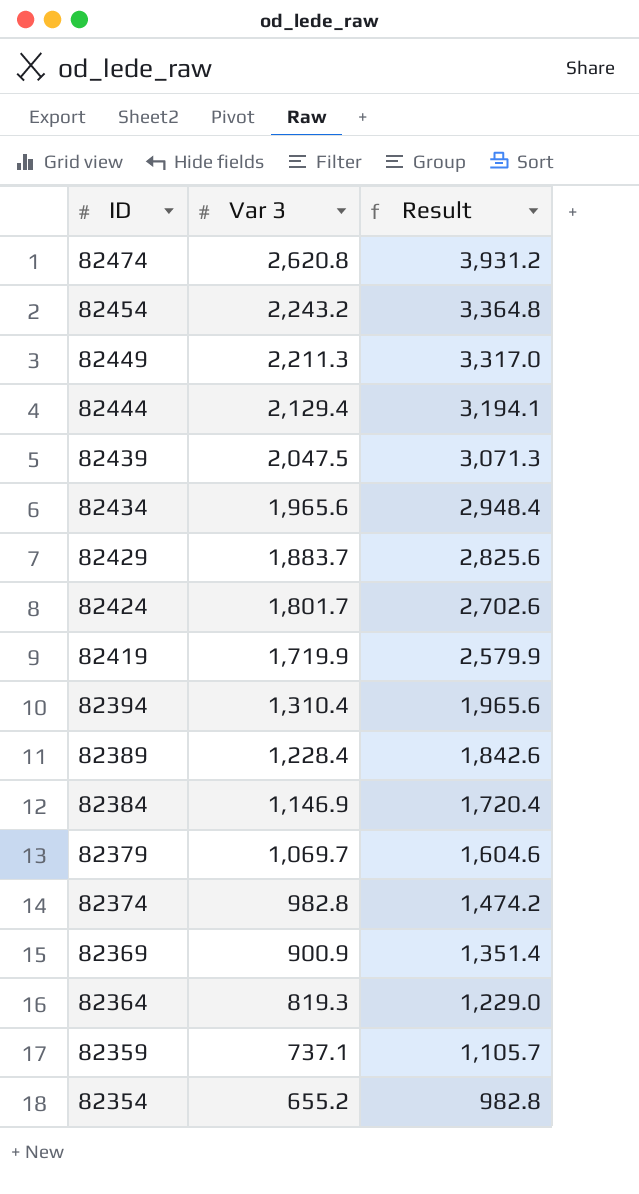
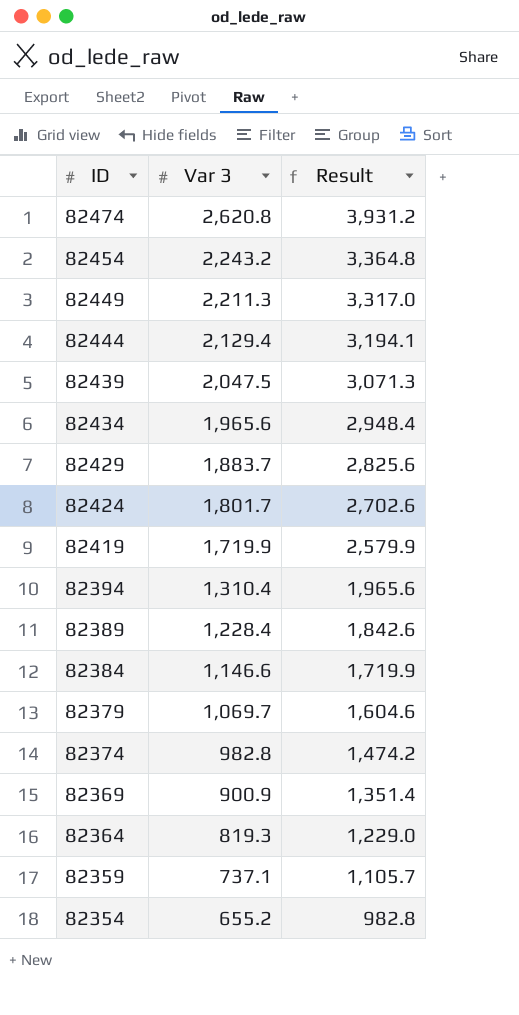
82384 | Var 3: 1,146.9 -> 1,146.6
82384 | Result: 1,720.4 -> 1,719.9

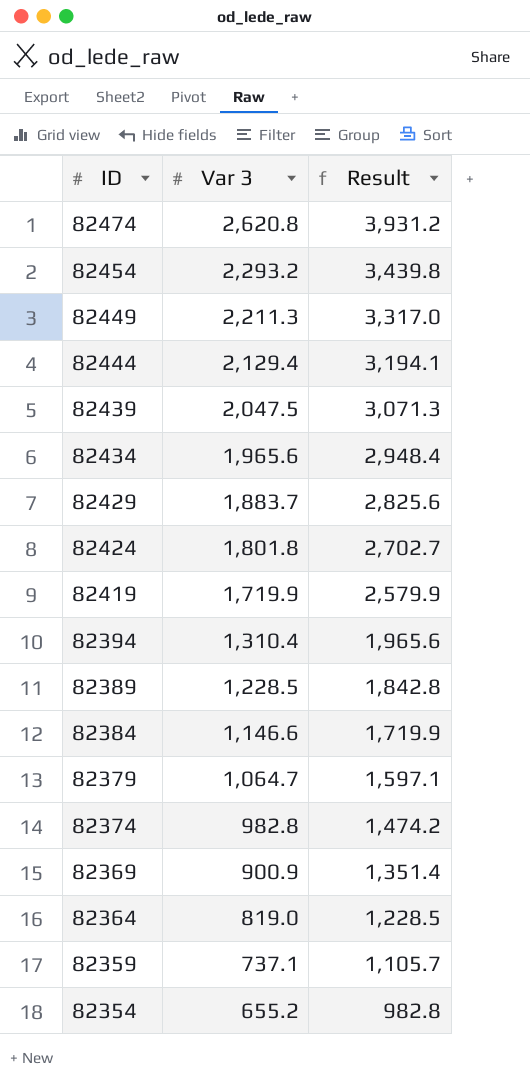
82454 | Var 3: 2,243.2 -> 2,293.2
82454 | Result: 3,364.8 -> 3,439.8
82424 | Var 3: 1,801.7 -> 1,801.8
82424 | Result: 2,702.6 -> 2,702.7
82389 | Var 3: 1,228.4 -> 1,228.5
82389 | Result: 1,842.6 -> 1,842.8
82379 | Var 3: 1,069.7 -> 1,064.7
82379 | Result: 1,604.6 -> 1,597.1
82364 | Var 3: 819.3 -> 819.0
82364 | Result: 1,229.0 -> 1,228.5

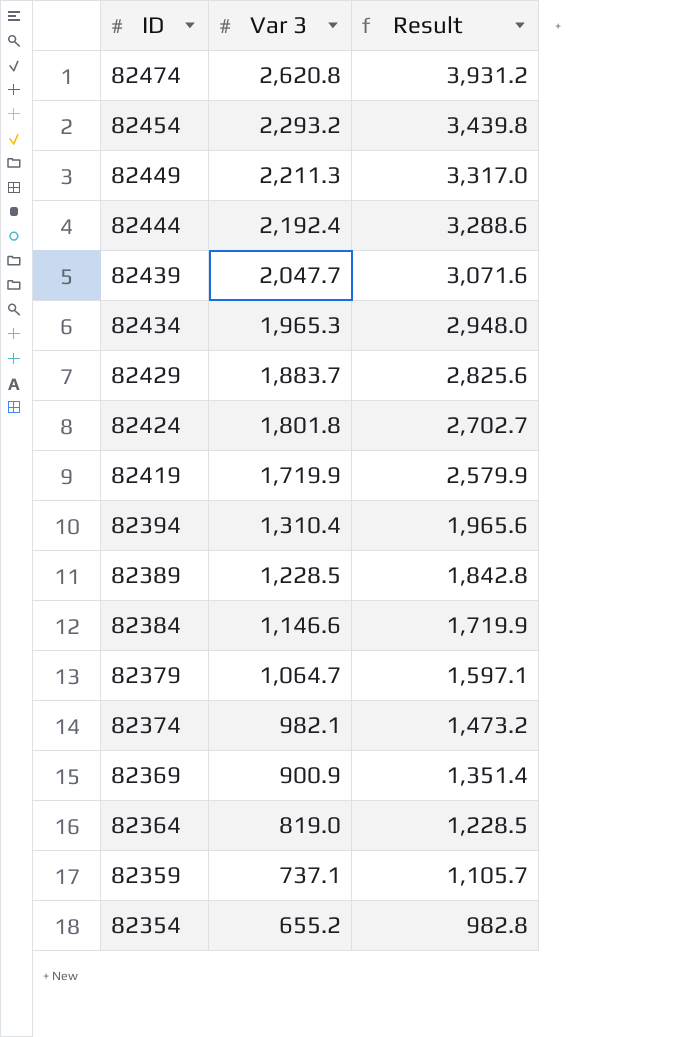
82444 | Var 3: 2,129.4 -> 2,192.4
82444 | Result: 3,194.1 -> 3,288.6
82439 | Var 3: 2,047.5 -> 2,047.7
82439 | Result: 3,071.3 -> 3,071.6
82434 | Var 3: 1,965.6 -> 1,965.3
82434 | Result: 2,948.4 -> 2,948.0
82374 | Var 3: 982.8 -> 982.1
82374 | Result: 1,474.2 -> 1,473.2

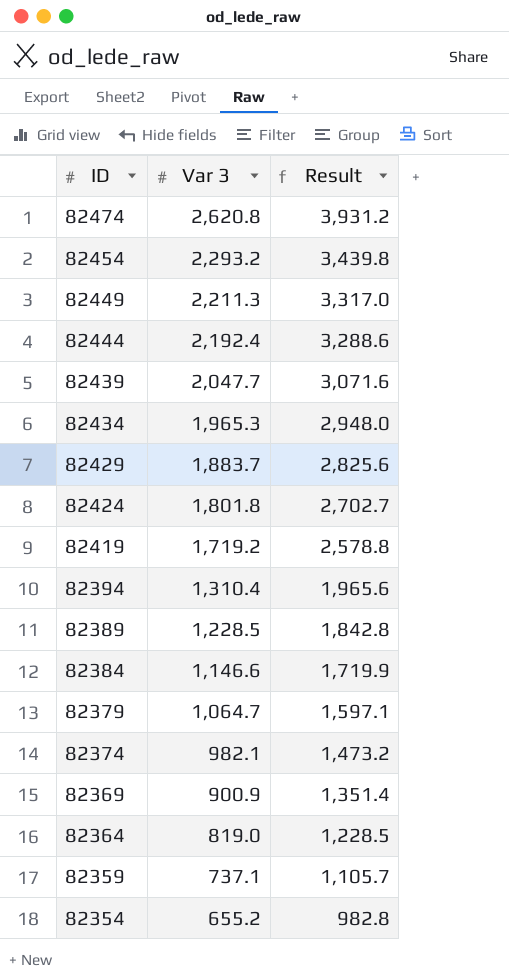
82419 | Var 3: 1,719.9 -> 1,719.2
82419 | Result: 2,579.9 -> 2,578.8

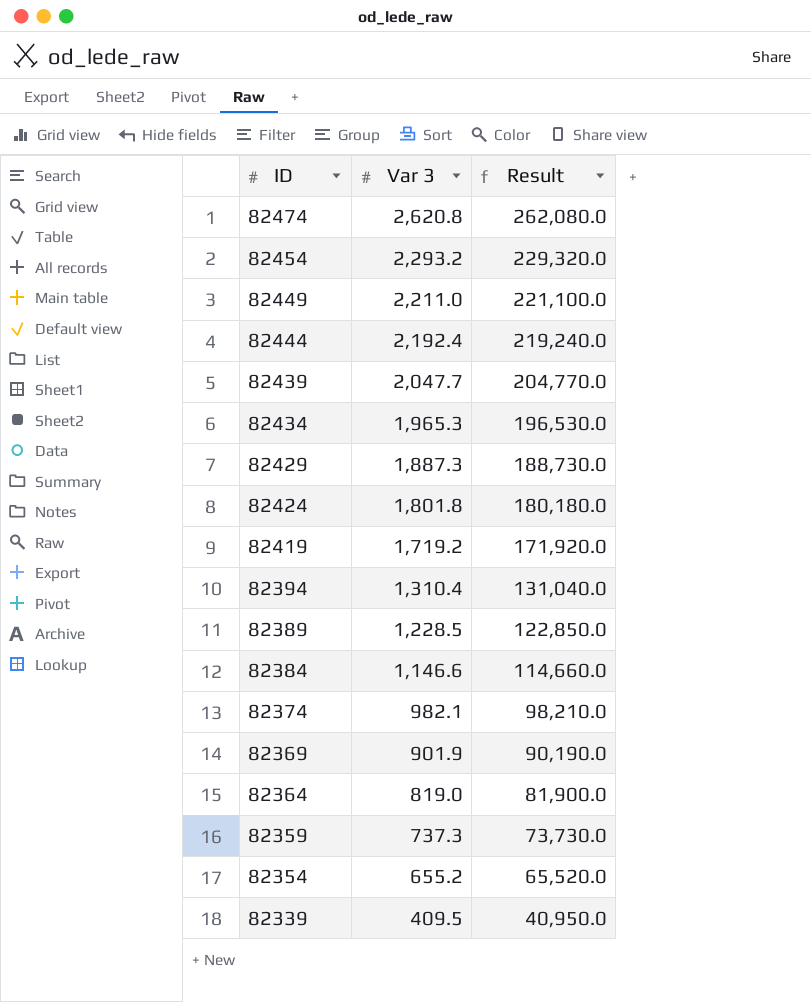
column Result | formula: [Var 3] * 1.5 -> [Var 3] * 100
row 82379: 1,064.7 | 1,597.1 -> none
82449 | Var 3: 2,211.3 -> 2,211.0
82429 | Var 3: 1,883.7 -> 1,887.3
82369 | Var 3: 900.9 -> 901.9
82359 | Var 3: 737.1 -> 737.3
row 82339: none -> 409.5 | 40,950.0

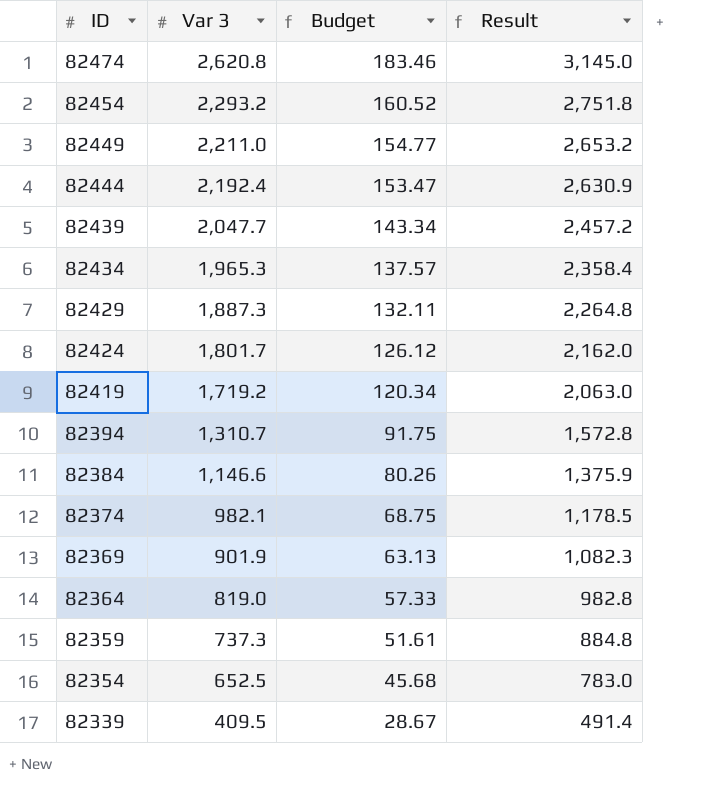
column Budget | formula: none -> [Var 3] * 0.07
column Result | formula: [Var 3] * 100 -> [Var 3] * 1.2
row 82389: 1,228.5 | 122,850.0 -> none
82424 | Var 3: 1,801.8 -> 1,801.7
82394 | Var 3: 1,310.4 -> 1,310.7
82354 | Var 3: 655.2 -> 652.5

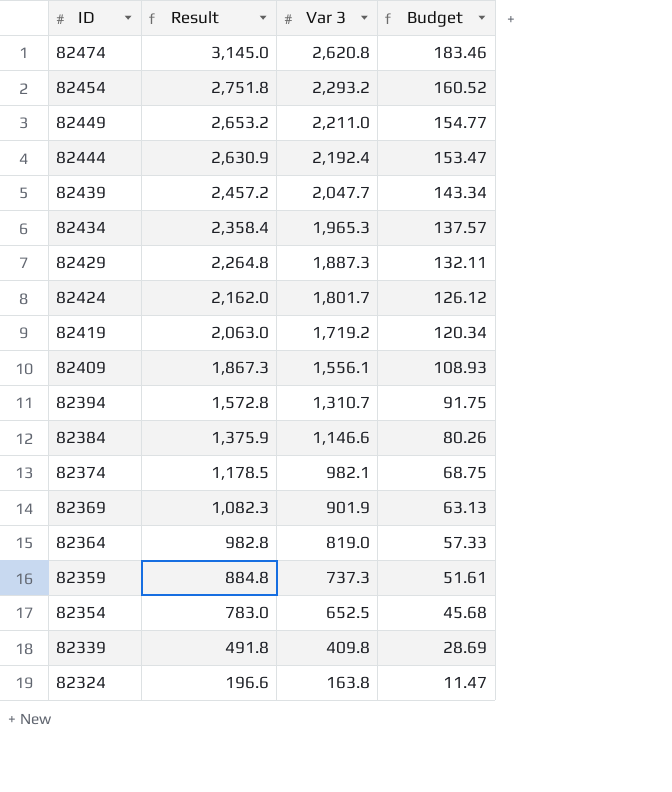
column Result | position: 4 -> 2
row 82409: none -> 1,867.3 | 1,556.1 | 108.93
82339 | Result: 491.4 -> 491.8
82339 | Var 3: 409.5 -> 409.8
82339 | Budget: 28.67 -> 28.69
row 82324: none -> 196.6 | 163.8 | 11.47

